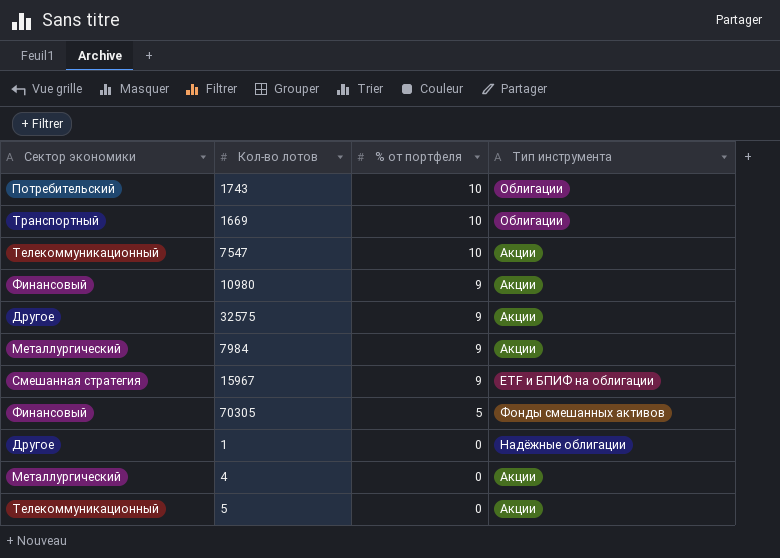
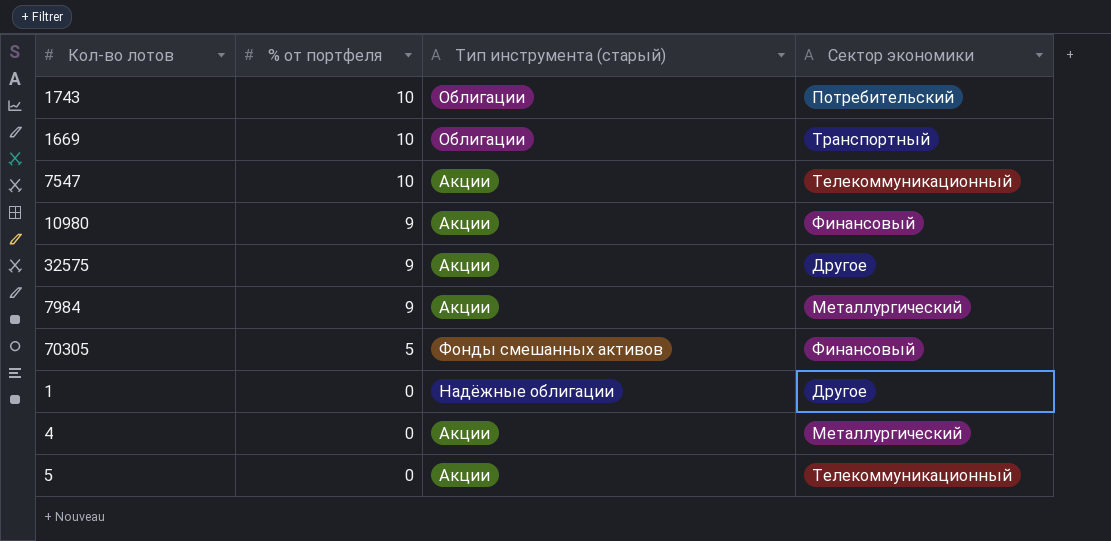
column name: Тип инструмента -> Тип инструмента (старый)
column Сектор экономики | position: 1 -> 4
row 15967: Смешанная стратегия | 9 | ETF и БПИФ на облигации -> none

